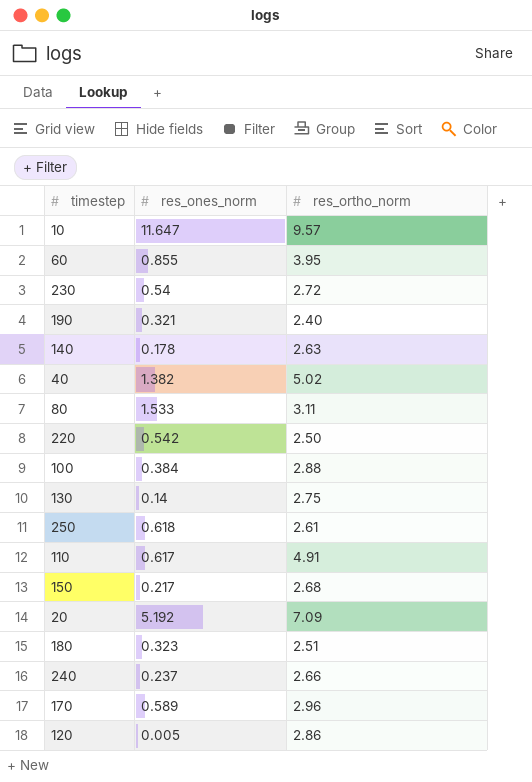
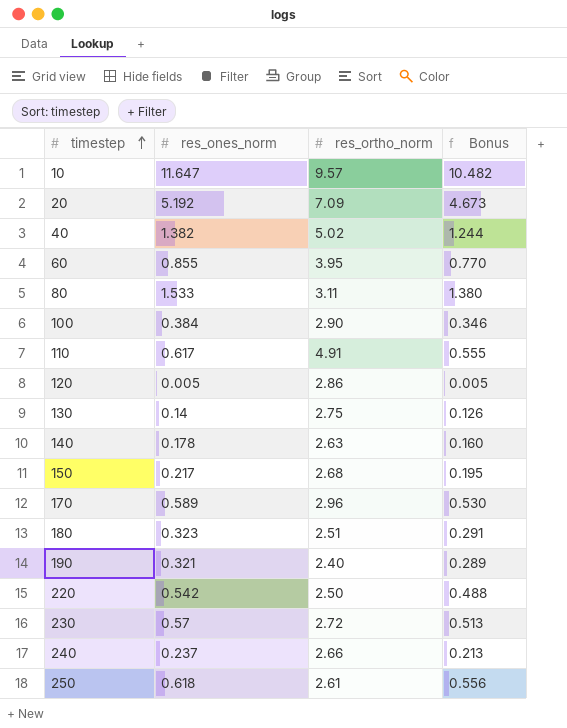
row order: none -> timestep ascending
column Bonus | formula: none -> [res_ones_norm] * 0.9
100 | res_ortho_norm: 2.88 -> 2.90
230 | res_ones_norm: 0.54 -> 0.57

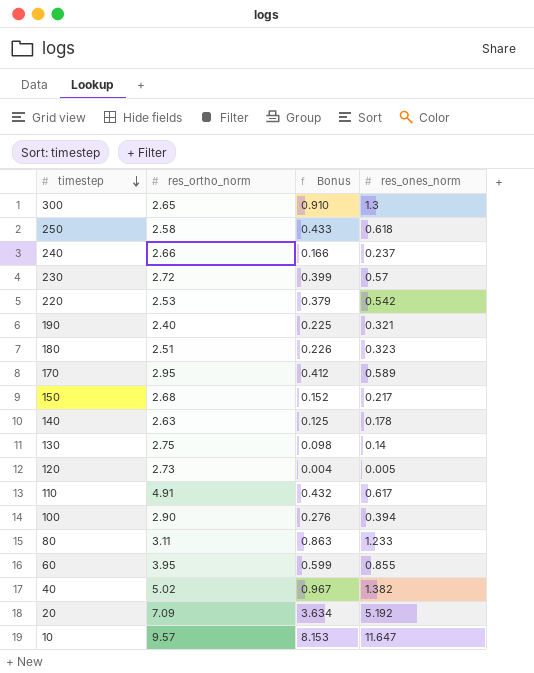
row order: timestep ascending -> timestep descending
column Bonus | formula: [res_ones_norm] * 0.9 -> [res_ones_norm] * 0.7
column res_ones_norm | position: 2 -> 4
row 300: none -> 2.65 | 0.910 | 1.3
250 | res_ortho_norm: 2.61 -> 2.58
220 | res_ortho_norm: 2.50 -> 2.53
170 | res_ortho_norm: 2.96 -> 2.95
120 | res_ortho_norm: 2.86 -> 2.73
100 | res_ones_norm: 0.384 -> 0.394
80 | res_ones_norm: 1.533 -> 1.233

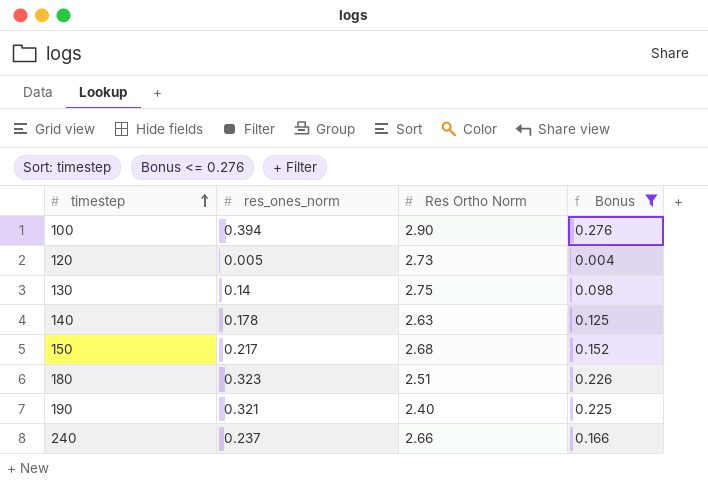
filter: none -> Bonus <= 0.276
row order: timestep descending -> timestep ascending
column res_ones_norm | position: 4 -> 2
column name: res_ortho_norm -> Res Ortho Norm

